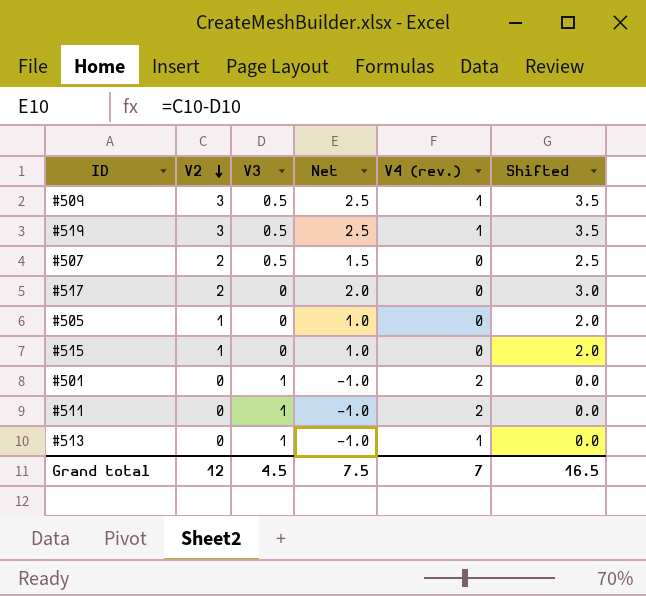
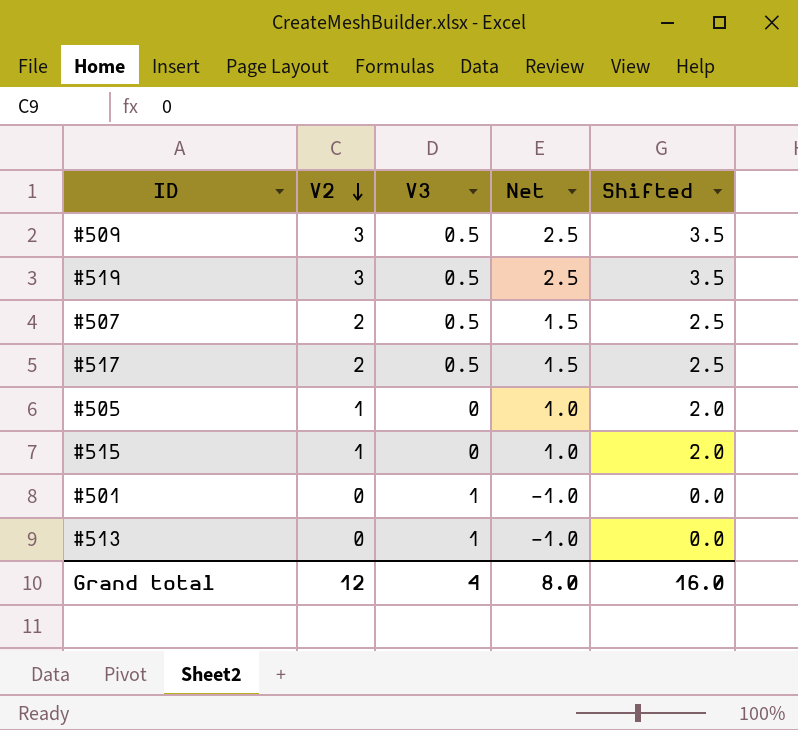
column V4 (rev.) | position: 5 -> none
row #511: 0 | 1 | -1.0 | 2 | 0.0 -> none
#517 | V3: 0 -> 0.5
#517 | Net: 2.0 -> 1.5
#517 | Shifted: 3.0 -> 2.5
Grand total | V3: 4.5 -> 4
Grand total | Net: 7.5 -> 8.0
Grand total | Shifted: 16.5 -> 16.0

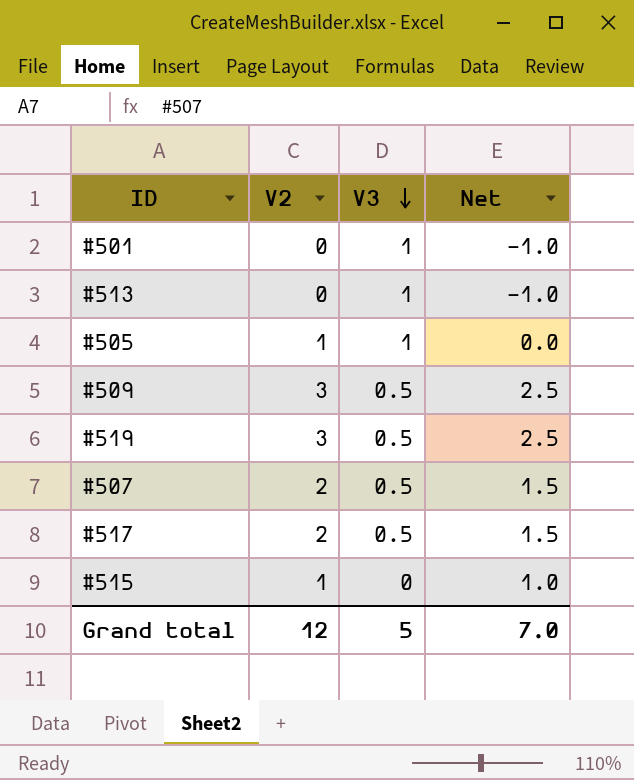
row order: V2 descending -> V3 descending
column Shifted | formula: [Net] + 1 -> none
#505 | V3: 0 -> 1
#505 | Net: 1.0 -> 0.0
Grand total | V3: 4 -> 5
Grand total | Net: 8.0 -> 7.0

